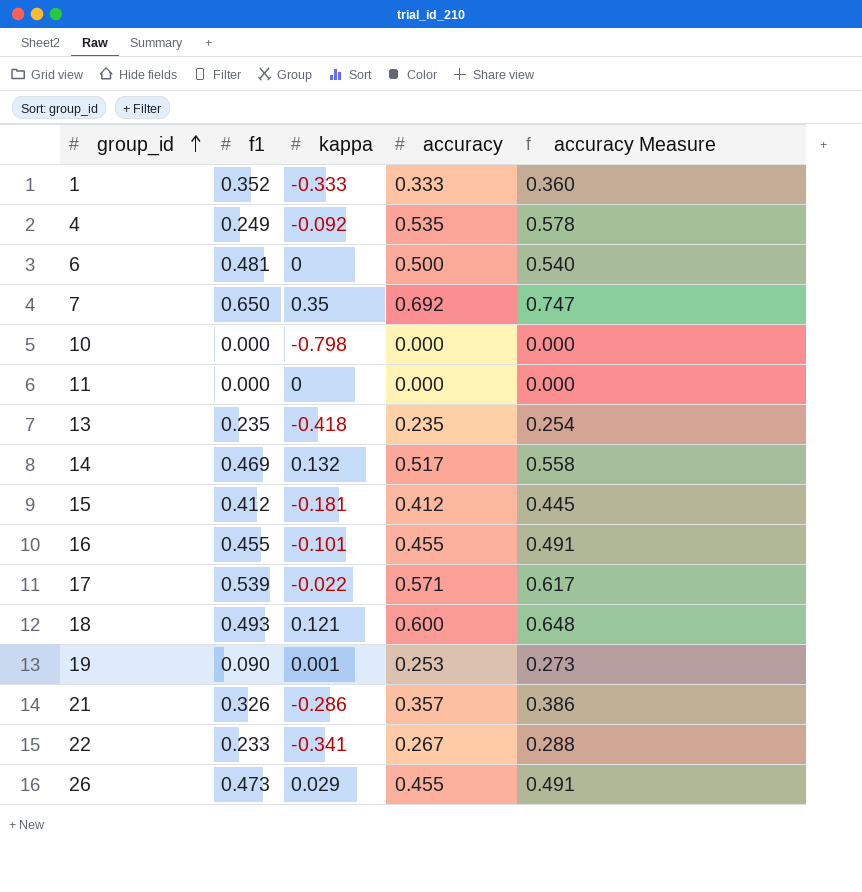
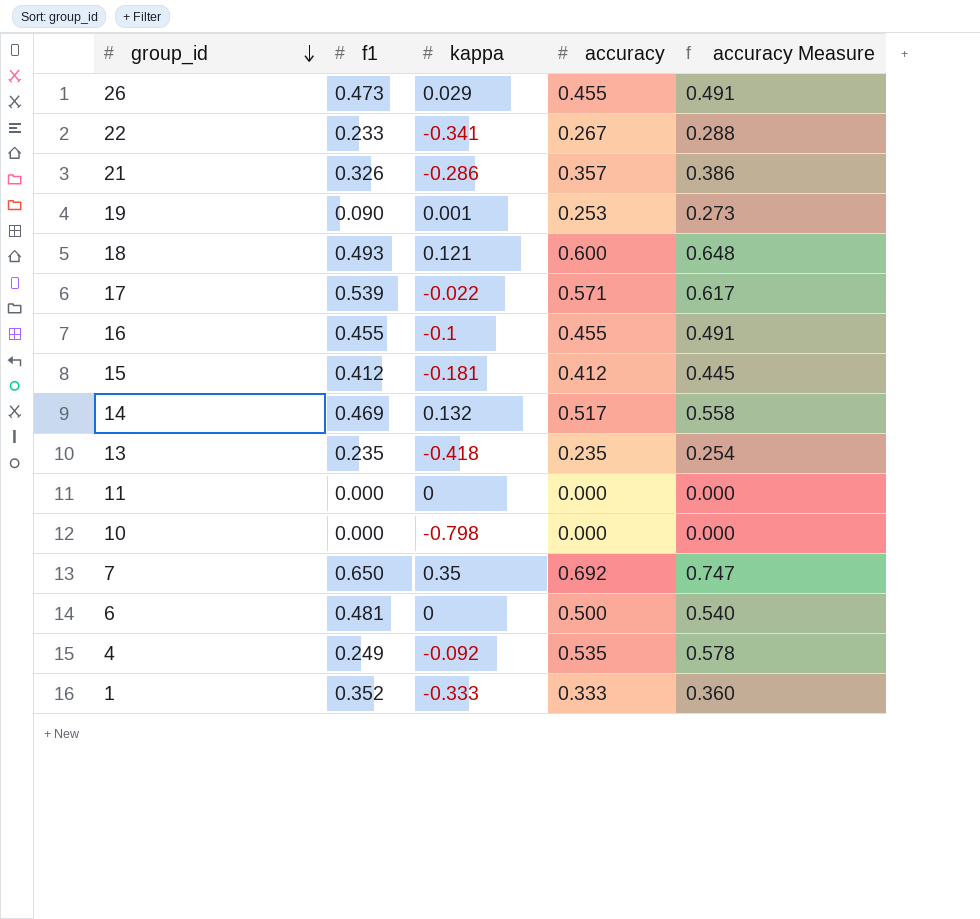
row order: group_id ascending -> group_id descending
16 | kappa: -0.101 -> -0.1

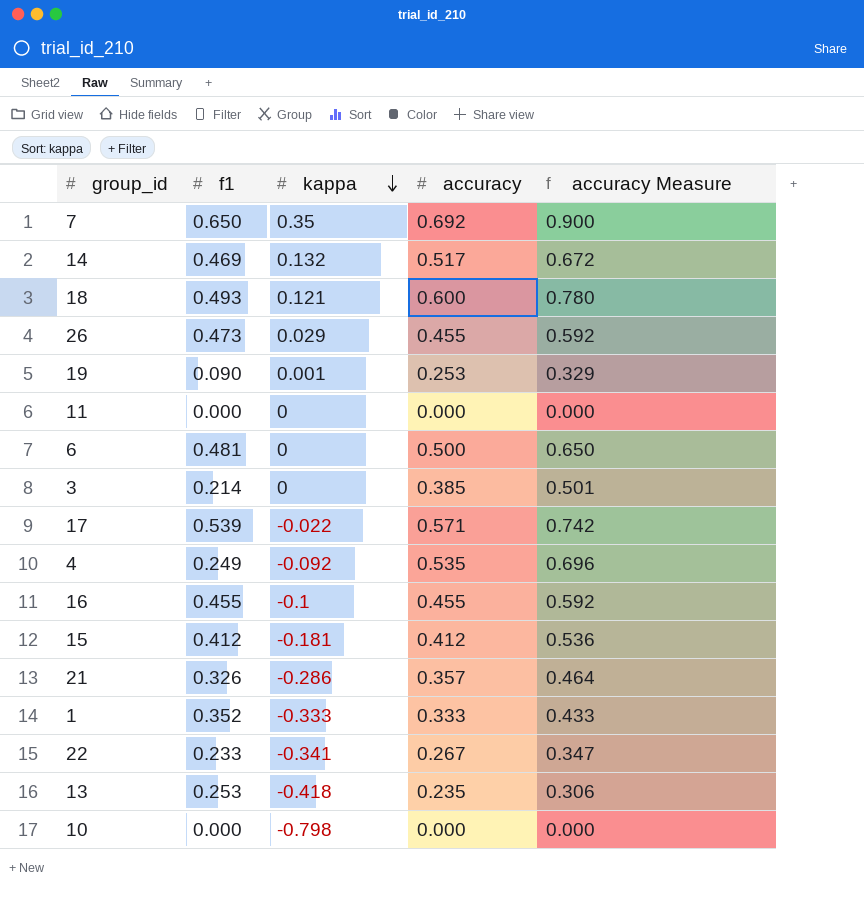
row order: group_id descending -> kappa descending
column accuracy Measure | formula: [accuracy] * 1.08 -> [accuracy] * 1.3
row 3: none -> 0.214 | 0 | 0.385 | 0.501
13 | f1: 0.235 -> 0.253

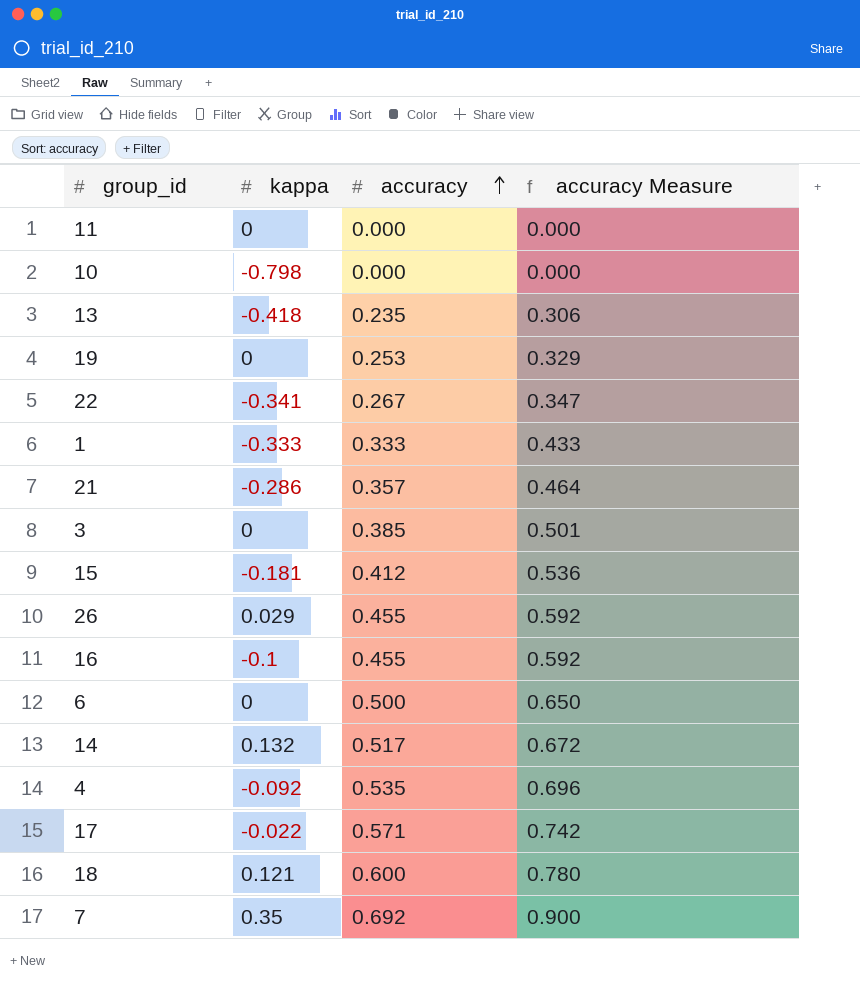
row order: kappa descending -> accuracy ascending
column f1 | position: 2 -> none
19 | kappa: 0.001 -> 0

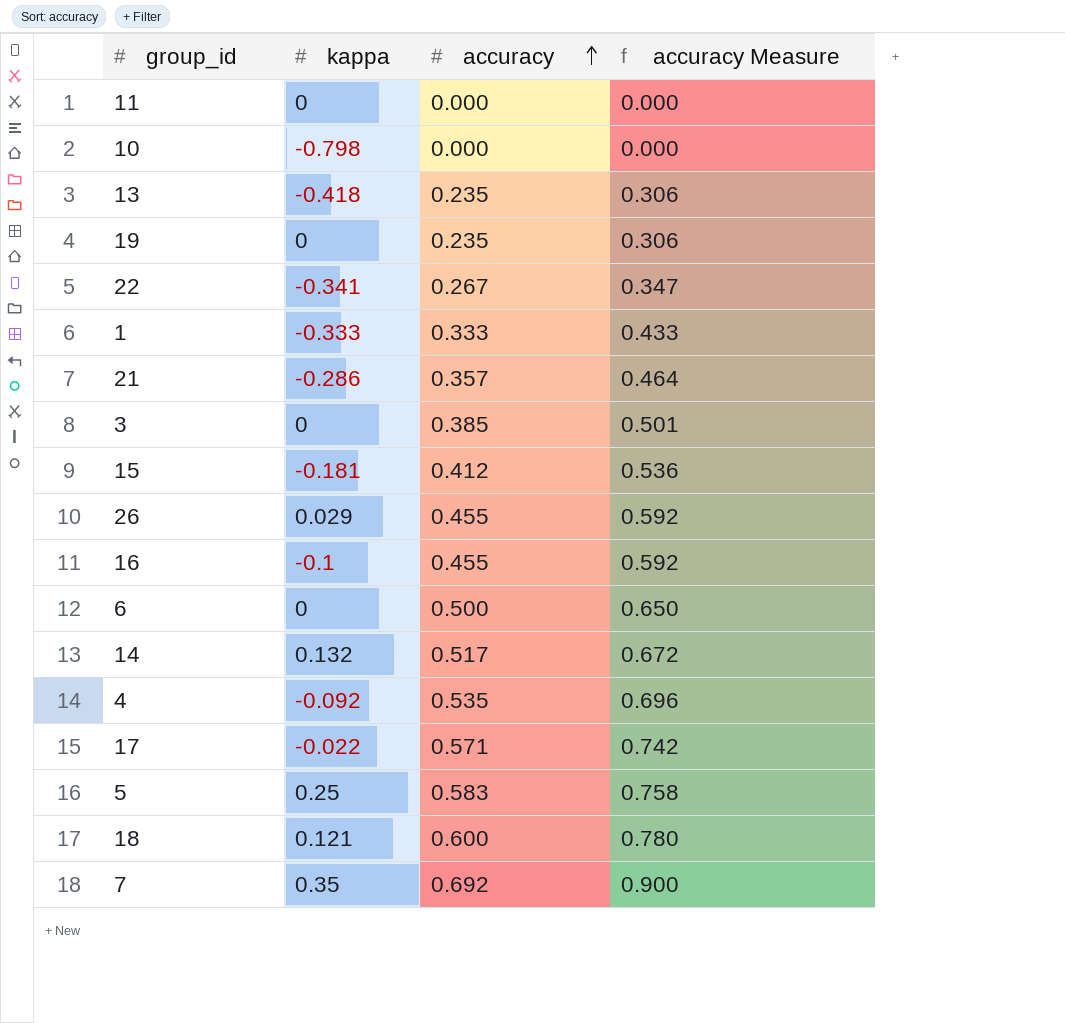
19 | accuracy: 0.253 -> 0.235
19 | accuracy Measure: 0.329 -> 0.306
row 5: none -> 0.25 | 0.583 | 0.758

